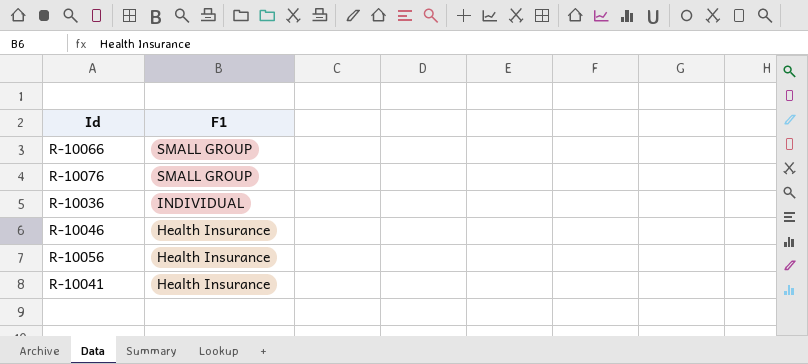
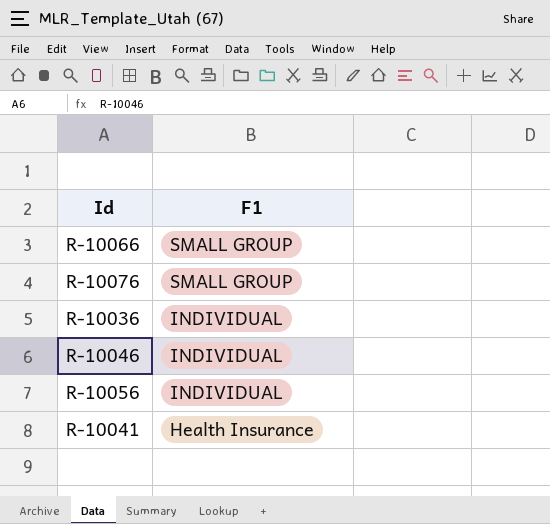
R-10046 | F1: Health Insurance -> INDIVIDUAL
R-10056 | F1: Health Insurance -> INDIVIDUAL

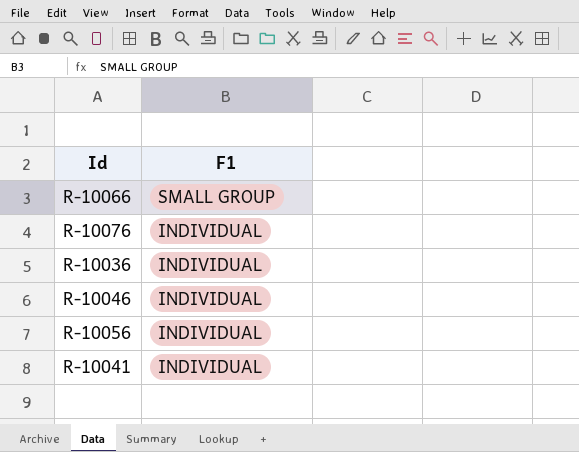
R-10076 | F1: SMALL GROUP -> INDIVIDUAL
R-10041 | F1: Health Insurance -> INDIVIDUAL

